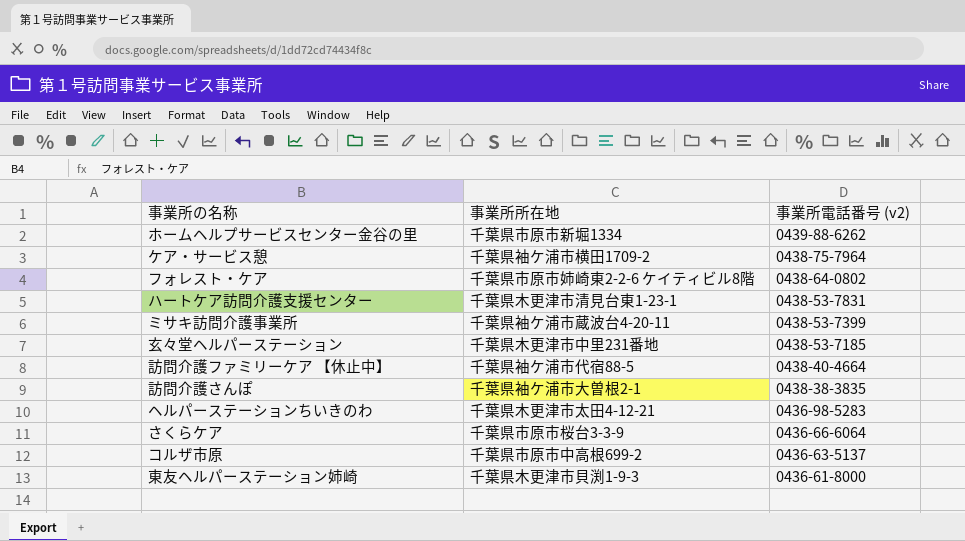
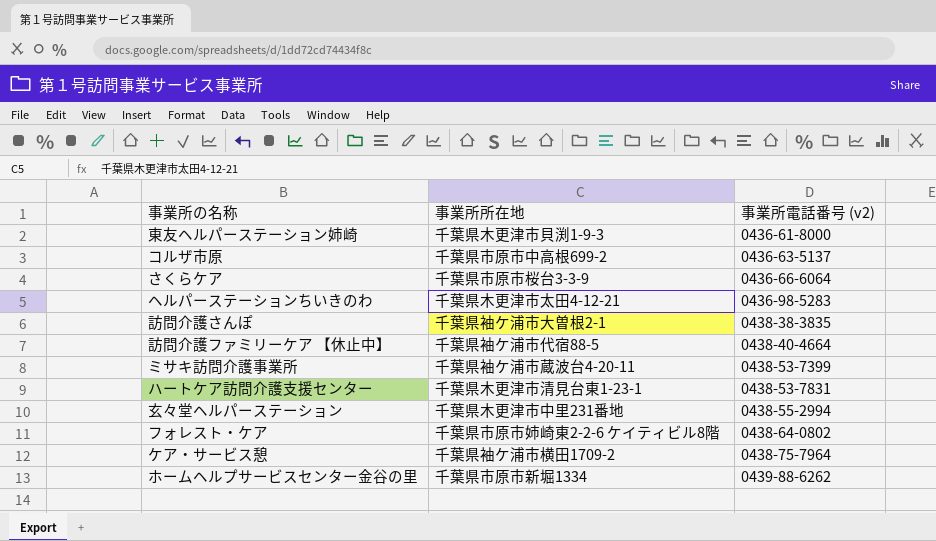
row order: 事業所電話番号 (v2) descending -> 事業所電話番号 (v2) ascending
玄々堂ヘルパーステーション | 事業所電話番号 (v2): 0438-53-7185 -> 0438-55-2994

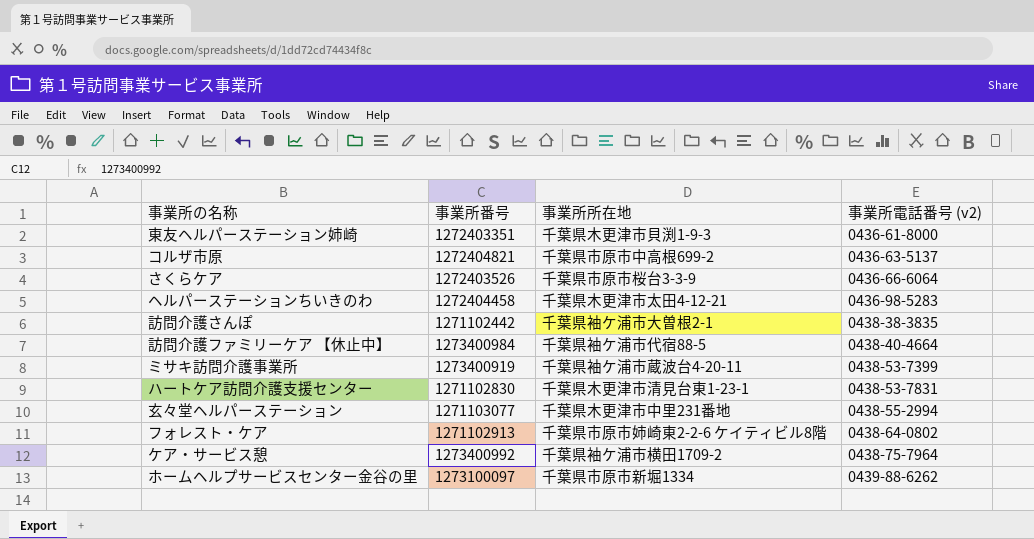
column 事業所番号 | position: none -> 2

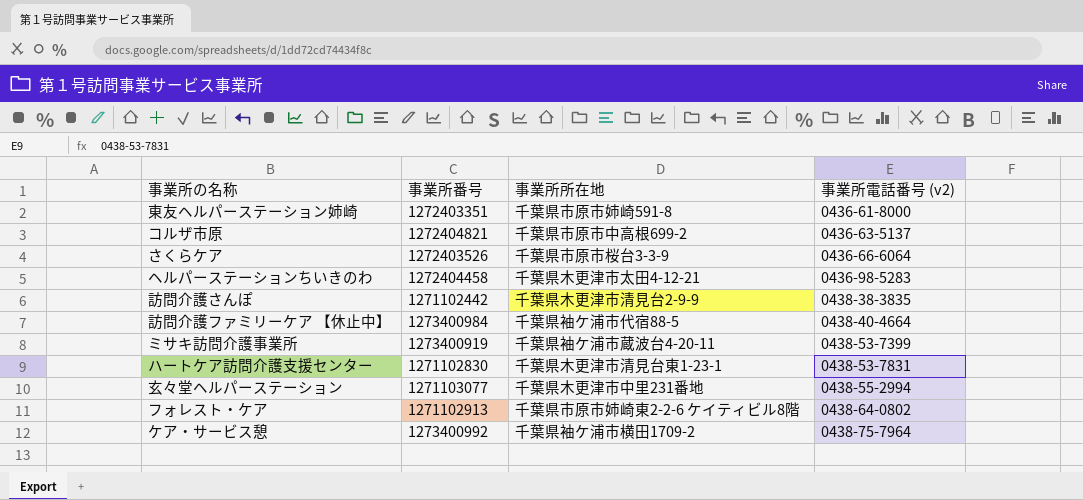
row ホームヘルプサービスセンター金谷の里: 1273100097 | 千葉県市原市新堀1334 | 0439-88-6262 -> none
東友ヘルパーステーション姉崎 | 事業所所在地: 千葉県木更津市貝渕1-9-3 -> 千葉県市原市姉崎591-8
訪問介護さんぽ | 事業所所在地: 千葉県袖ケ浦市大曽根2-1 -> 千葉県木更津市清見台2-9-9

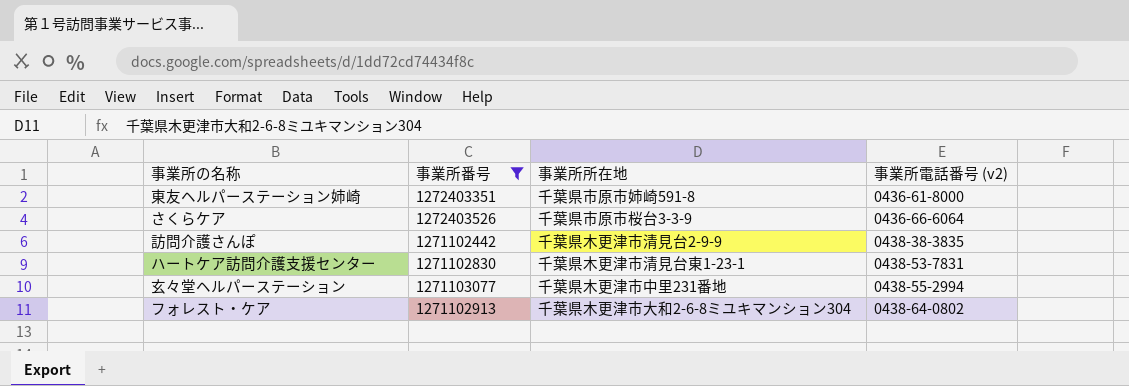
filter: none -> 事業所番号 <= 1272403526
フォレスト・ケア | 事業所所在地: 千葉県市原市姉崎東2-2-6 ケイティビル8階 -> 千葉県木更津市大和2-6-8ミユキマンション304

